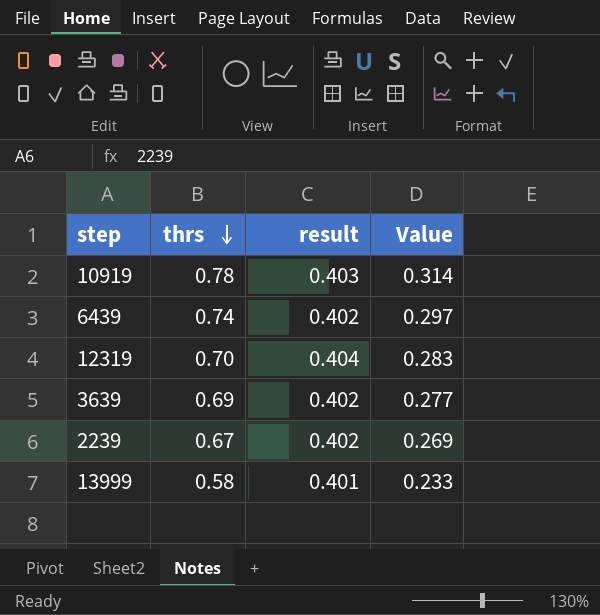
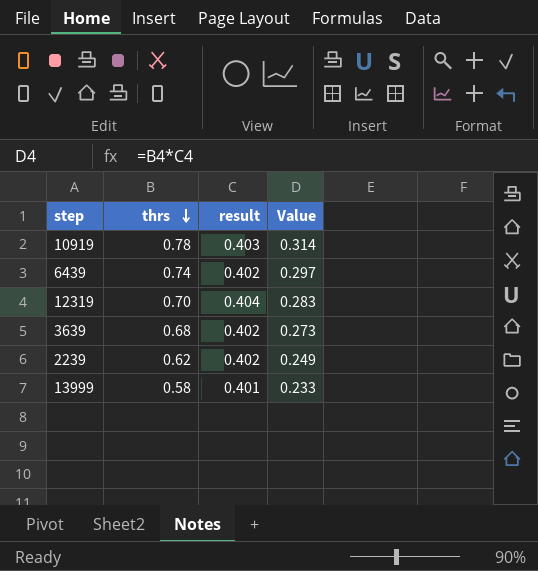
3639 | thrs: 0.69 -> 0.68
3639 | Value: 0.277 -> 0.273
2239 | thrs: 0.67 -> 0.62
2239 | Value: 0.269 -> 0.249

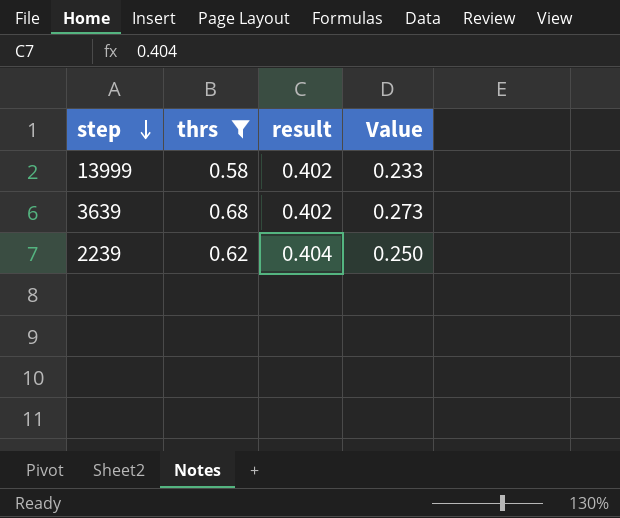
filter: none -> thrs <= 0.68
row order: thrs descending -> step descending
13999 | result: 0.401 -> 0.402
2239 | result: 0.402 -> 0.404
2239 | Value: 0.249 -> 0.250

